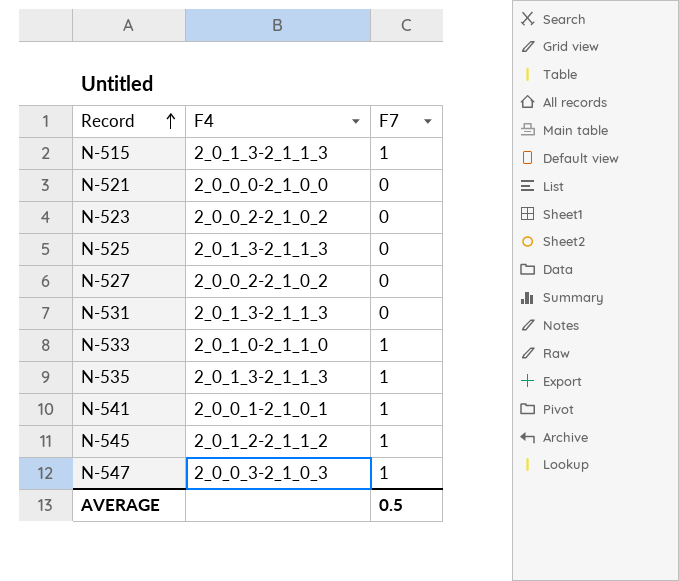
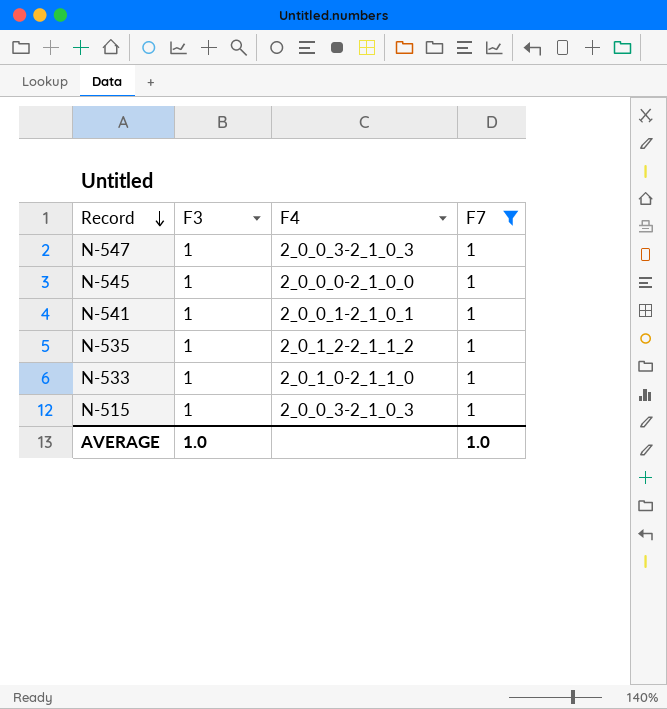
filter: none -> F7 = 1
row order: Record ascending -> Record descending
column F3 | position: none -> 2
N-545 | F4: 2_0_1_2-2_1_1_2 -> 2_0_0_0-2_1_0_0
N-535 | F4: 2_0_1_3-2_1_1_3 -> 2_0_1_2-2_1_1_2
N-515 | F4: 2_0_1_3-2_1_1_3 -> 2_0_0_3-2_1_0_3
AVERAGE | F7: 0.5 -> 1.0

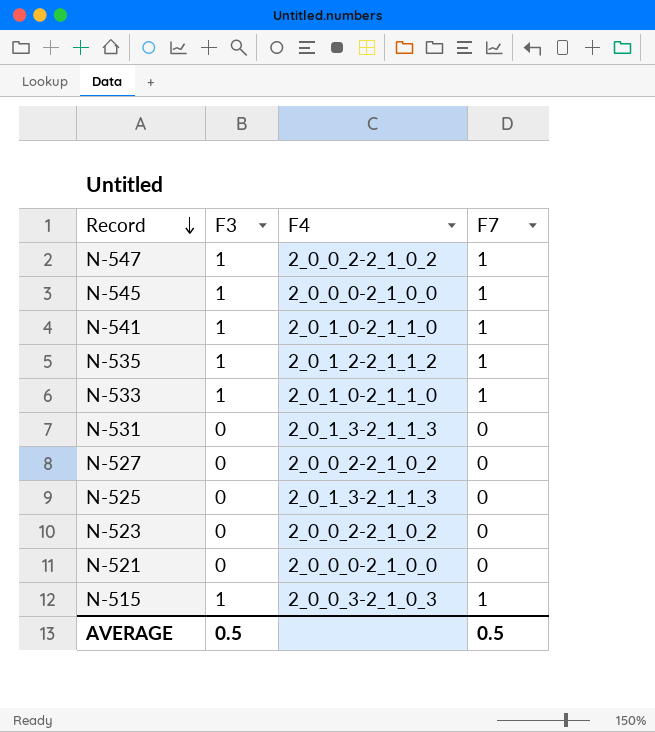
filter: F7 = 1 -> none
N-547 | F4: 2_0_0_3-2_1_0_3 -> 2_0_0_2-2_1_0_2
N-541 | F4: 2_0_0_1-2_1_0_1 -> 2_0_1_0-2_1_1_0
AVERAGE | F3: 1.0 -> 0.5
AVERAGE | F7: 1.0 -> 0.5

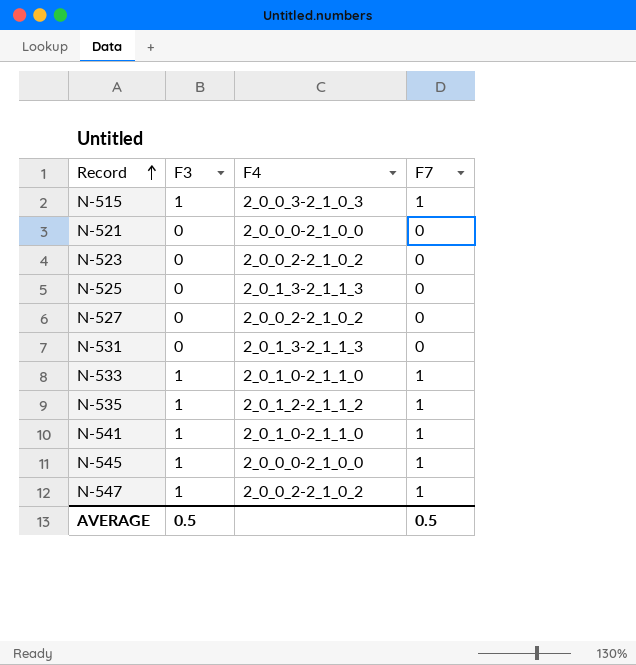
row order: Record descending -> Record ascending

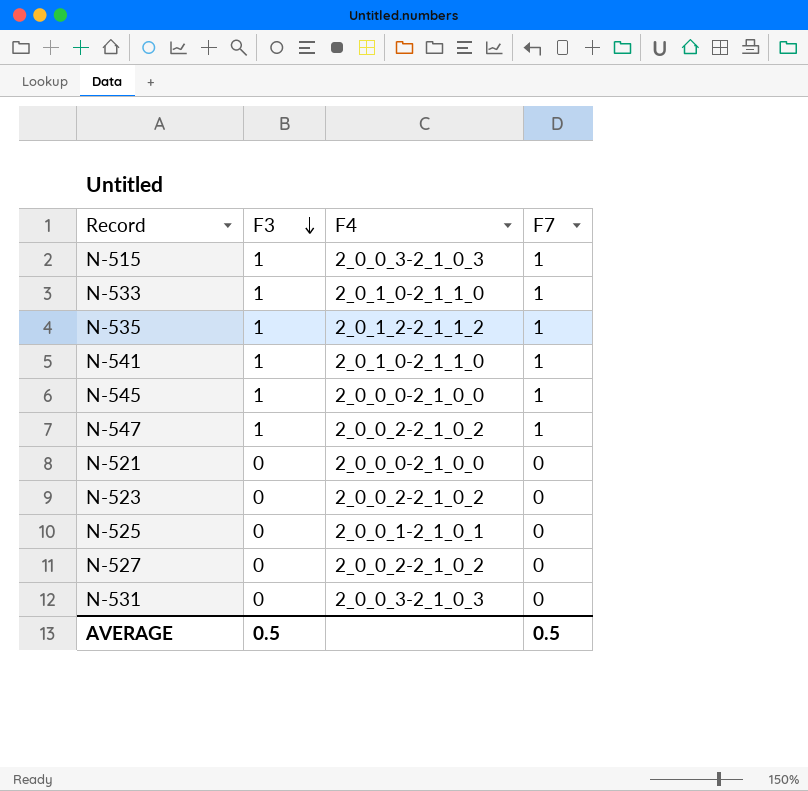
row order: Record ascending -> F3 descending
N-525 | F4: 2_0_1_3-2_1_1_3 -> 2_0_0_1-2_1_0_1
N-531 | F4: 2_0_1_3-2_1_1_3 -> 2_0_0_3-2_1_0_3

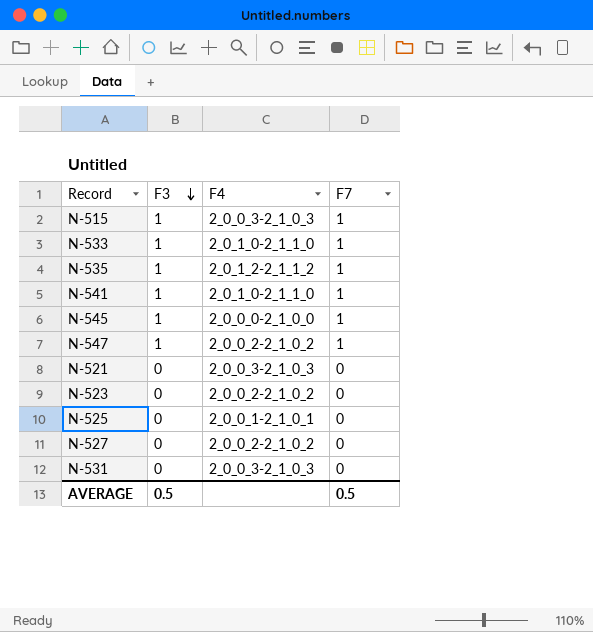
N-521 | F4: 2_0_0_0-2_1_0_0 -> 2_0_0_3-2_1_0_3

